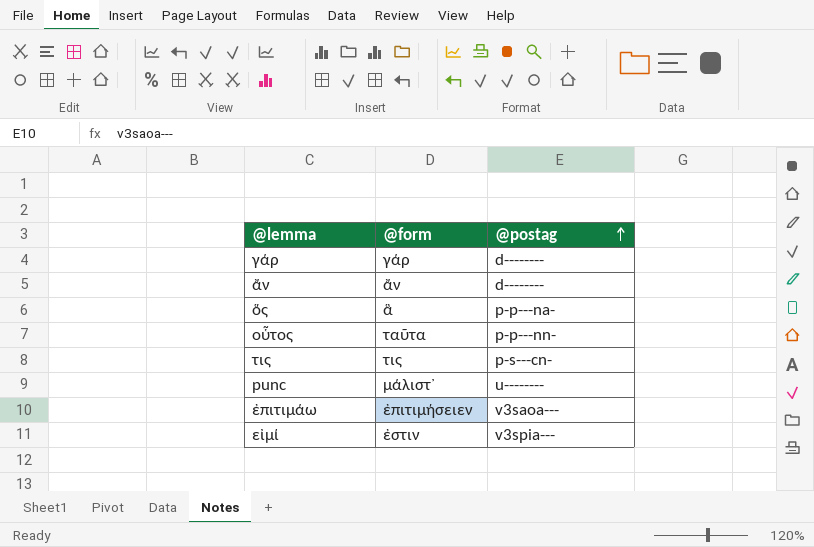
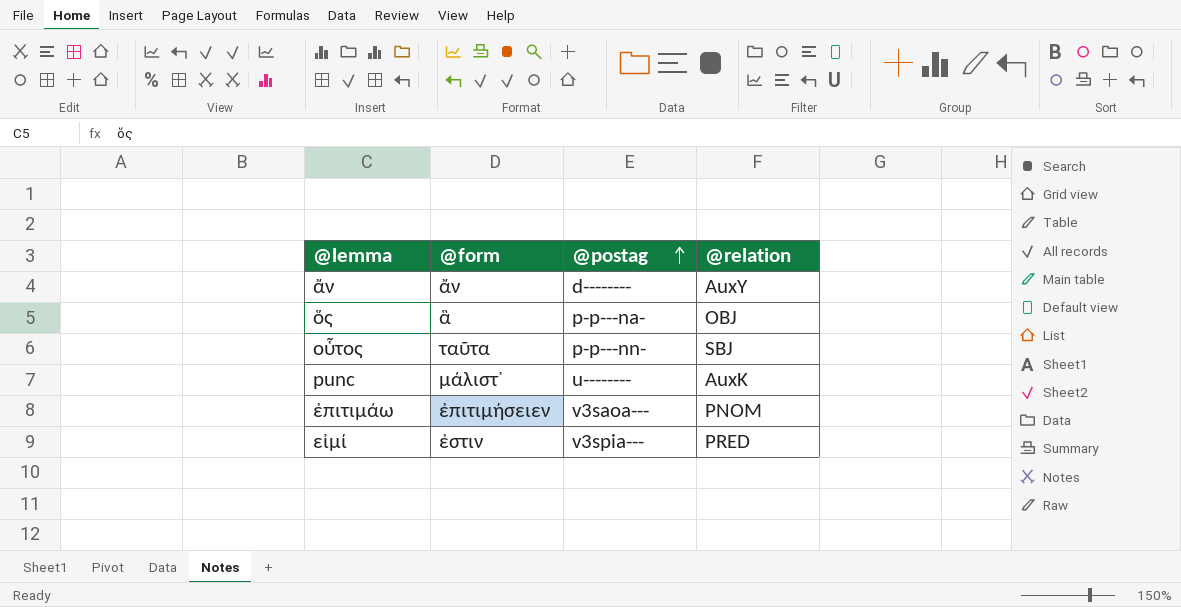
column @relation | position: none -> 4
row γάρ: γάρ | d-------- -> none
row τις: τις | p-s---cn- -> none

